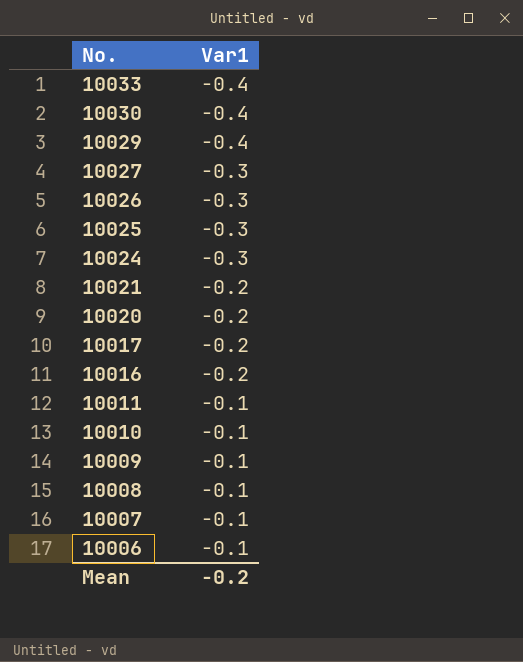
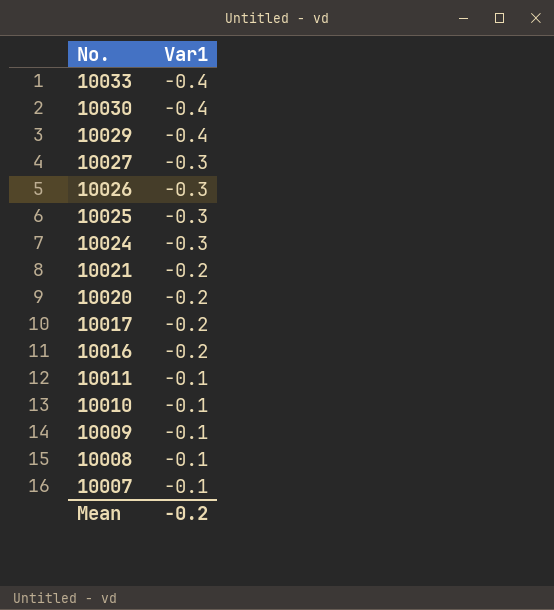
row 10006: -0.1 -> none

